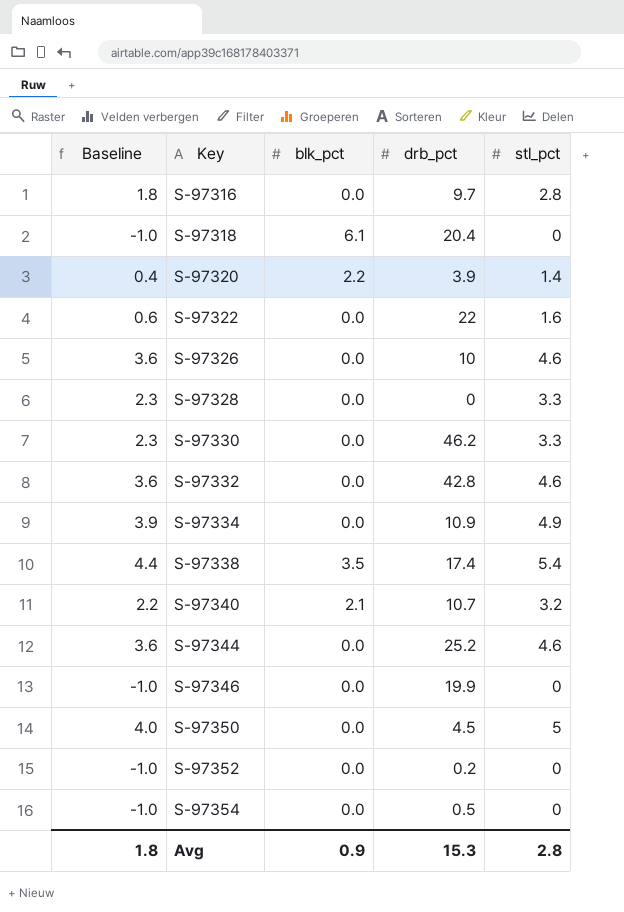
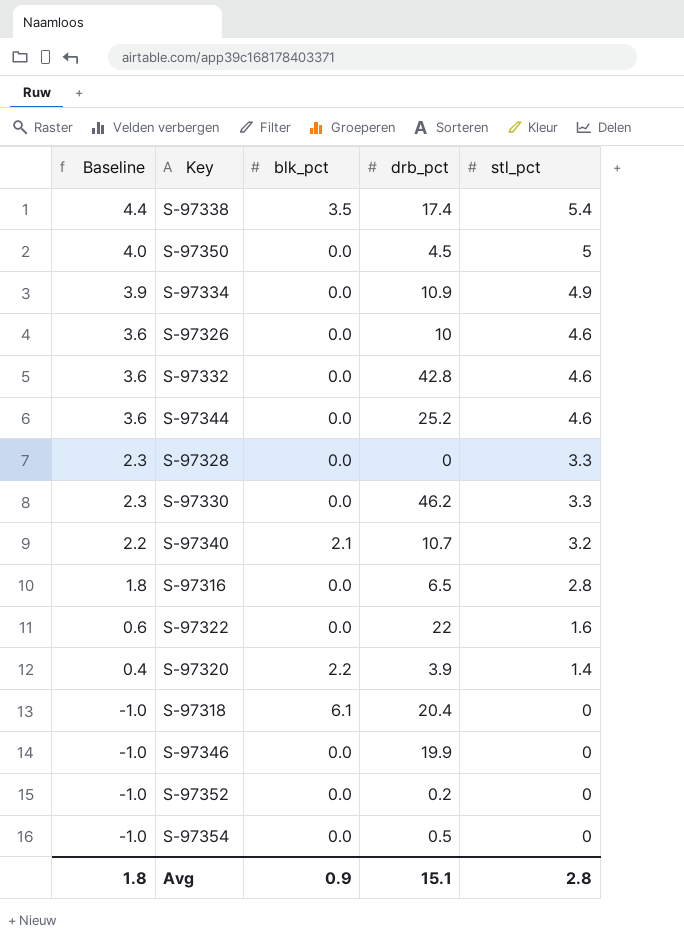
row order: Key ascending -> Baseline descending
S-97316 | drb_pct: 9.7 -> 6.5
Avg | drb_pct: 15.3 -> 15.1

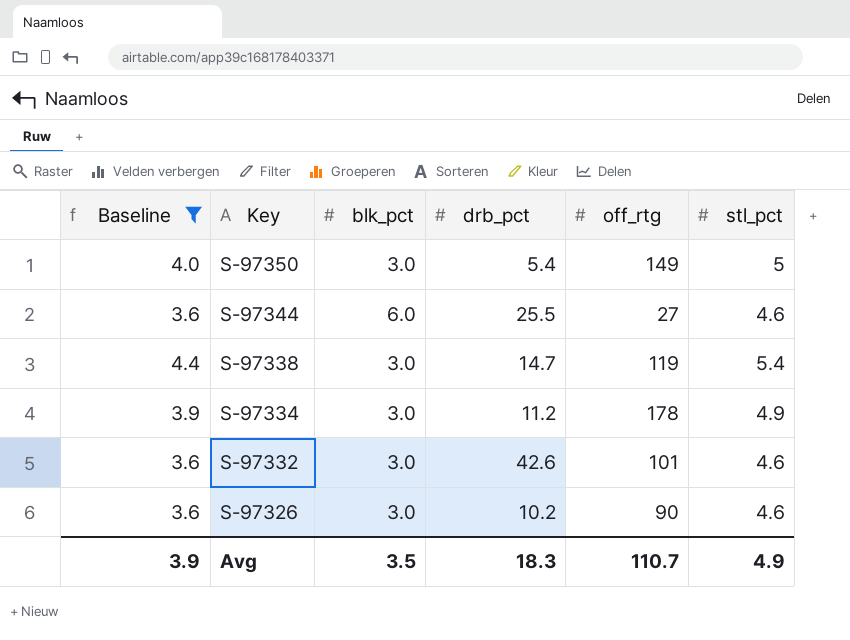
filter: none -> Baseline >= 3.6
row order: Baseline descending -> Key descending
column off_rtg | position: none -> 5
S-97350 | blk_pct: 0.0 -> 3.0
S-97350 | drb_pct: 4.5 -> 5.4
S-97344 | blk_pct: 0.0 -> 6.0
S-97344 | drb_pct: 25.2 -> 25.5
S-97338 | blk_pct: 3.5 -> 3.0
S-97338 | drb_pct: 17.4 -> 14.7
S-97334 | blk_pct: 0.0 -> 3.0
S-97334 | drb_pct: 10.9 -> 11.2
S-97332 | blk_pct: 0.0 -> 3.0
S-97332 | drb_pct: 42.8 -> 42.6
S-97326 | blk_pct: 0.0 -> 3.0
S-97326 | drb_pct: 10 -> 10.2
Avg | Baseline: 1.8 -> 3.9
Avg | blk_pct: 0.9 -> 3.5
Avg | drb_pct: 15.1 -> 18.3
Avg | stl_pct: 2.8 -> 4.9

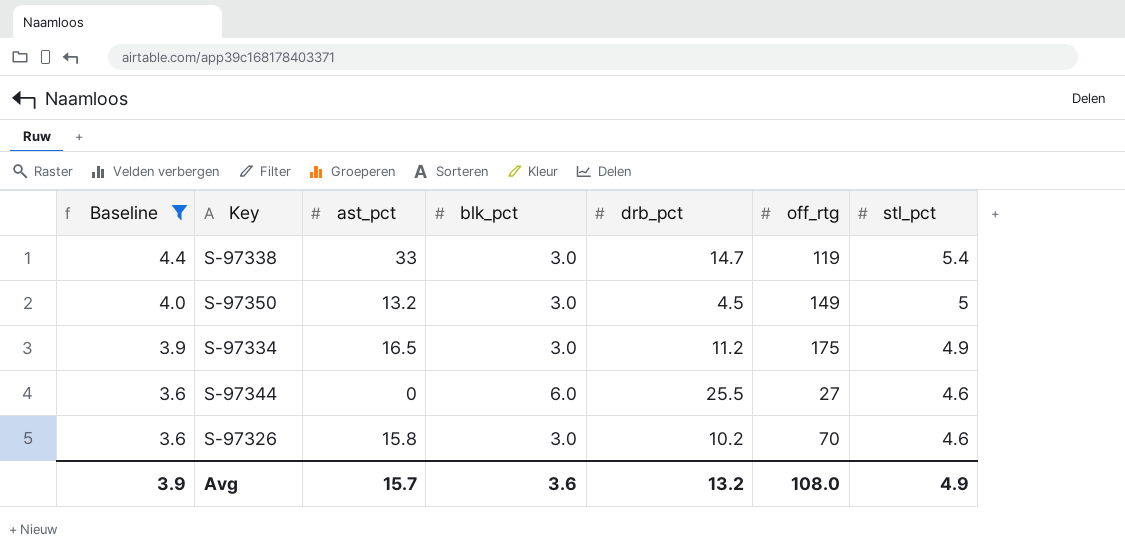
row order: Key descending -> Baseline descending
column ast_pct | position: none -> 3
row S-97332: 3.6 | 3.0 | 42.6 | 101 | 4.6 -> none
S-97350 | drb_pct: 5.4 -> 4.5
S-97334 | off_rtg: 178 -> 175
S-97326 | off_rtg: 90 -> 70
Avg | blk_pct: 3.5 -> 3.6
Avg | drb_pct: 18.3 -> 13.2
Avg | off_rtg: 110.7 -> 108.0

